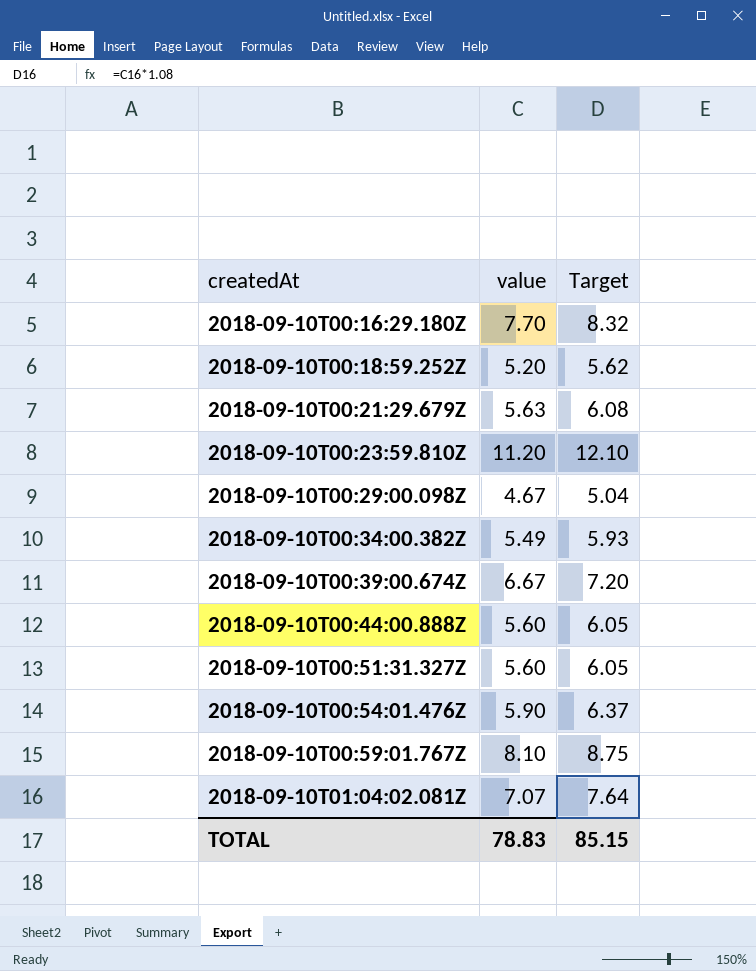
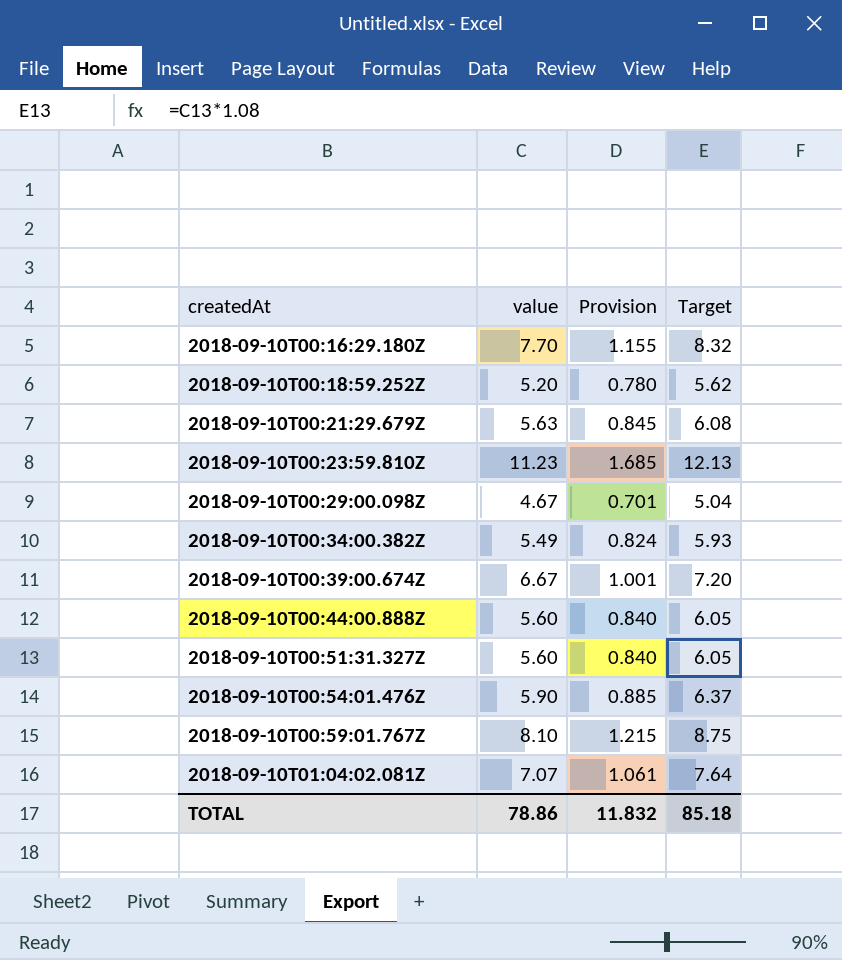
column Provision | formula: none -> [value] * 0.15
2018-09-10T00:23:59.810Z | value: 11.20 -> 11.23
2018-09-10T00:23:59.810Z | Target: 12.10 -> 12.13
TOTAL | value: 78.83 -> 78.86
TOTAL | Target: 85.15 -> 85.18

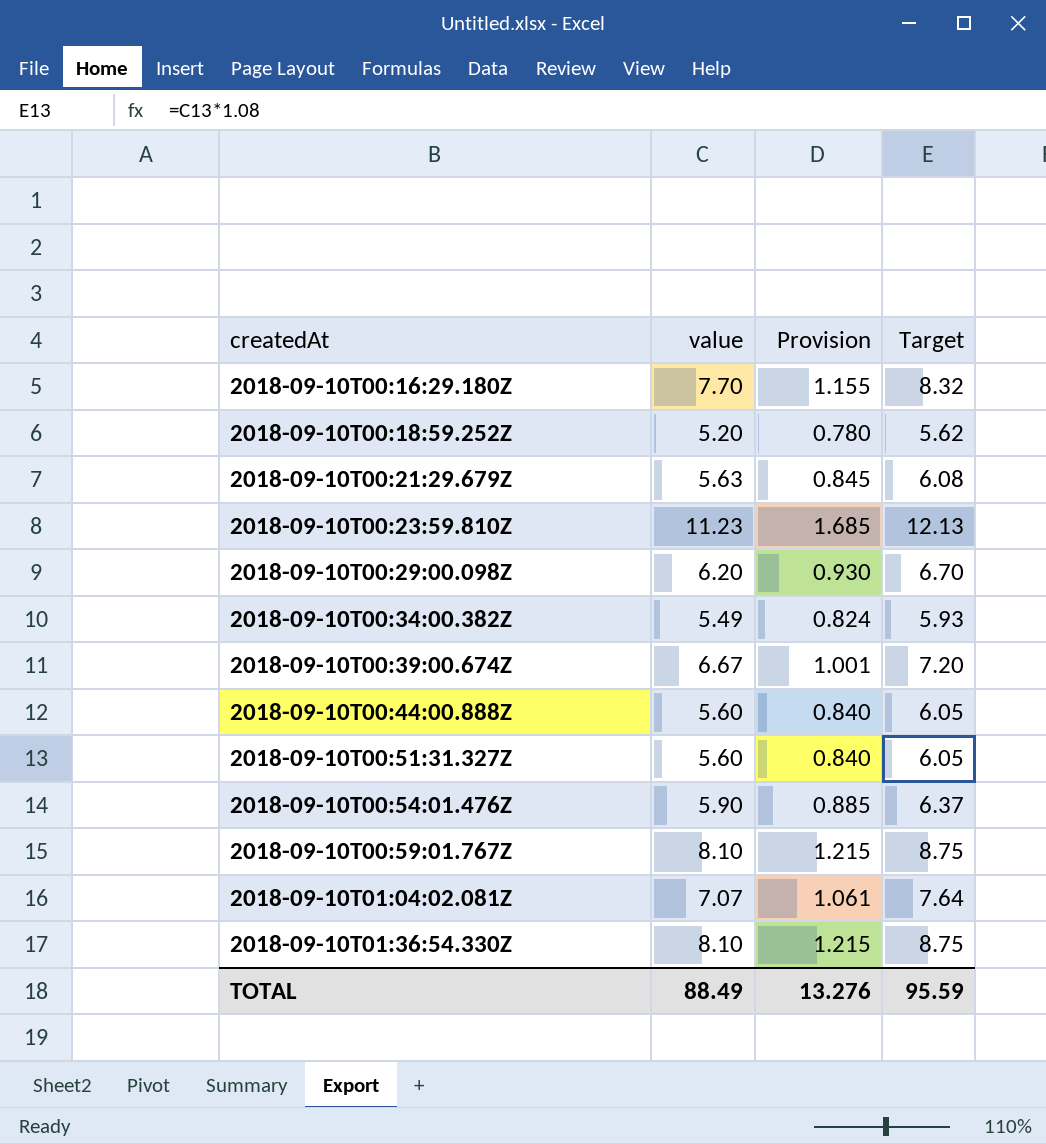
2018-09-10T00:29:00.098Z | value: 4.67 -> 6.20
2018-09-10T00:29:00.098Z | Provision: 0.701 -> 0.930
2018-09-10T00:29:00.098Z | Target: 5.04 -> 6.70
row 2018-09-10T01:36:54.330Z: none -> 8.10 | 1.215 | 8.75
TOTAL | value: 78.86 -> 88.49
TOTAL | Provision: 11.832 -> 13.276
TOTAL | Target: 85.18 -> 95.59

